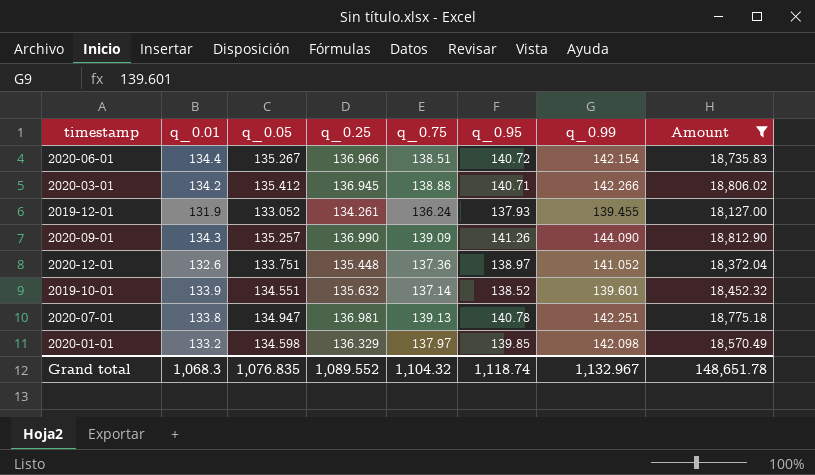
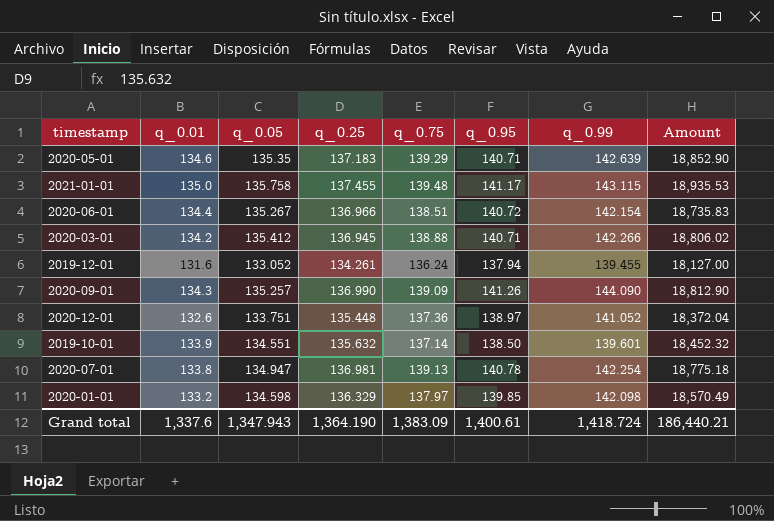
filter: Amount <= 18,812.90 -> none
2019-12-01 | q_0.01: 131.9 -> 131.6
2019-12-01 | q_0.95: 137.93 -> 137.94
2019-10-01 | q_0.95: 138.52 -> 138.50
2020-07-01 | q_0.99: 142.251 -> 142.254
Grand total | q_0.01: 1,068.3 -> 1,337.6
Grand total | q_0.05: 1,076.835 -> 1,347.943
Grand total | q_0.25: 1,089.552 -> 1,364.190
Grand total | q_0.75: 1,104.32 -> 1,383.09
Grand total | q_0.95: 1,118.74 -> 1,400.61
Grand total | q_0.99: 1,132.967 -> 1,418.724
Grand total | Amount: 148,651.78 -> 186,440.21

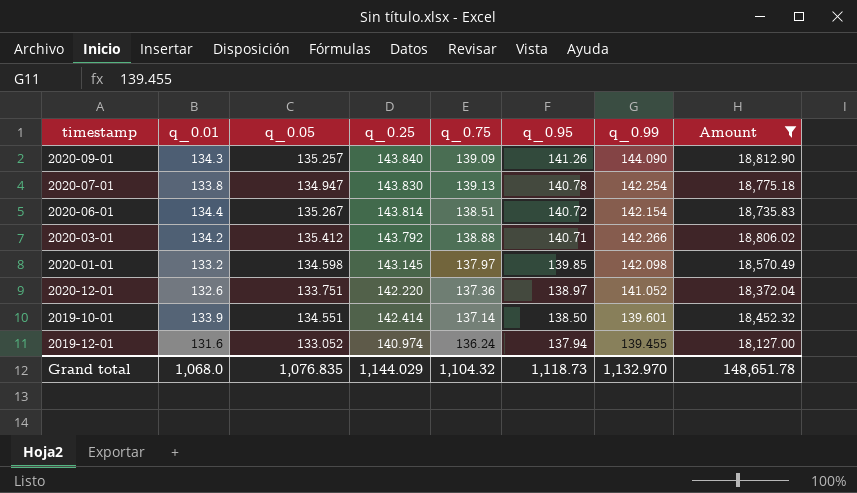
filter: none -> Amount <= 18,812.90
row order: none -> q_0.95 descending
2020-09-01 | q_0.25: 136.990 -> 143.840
2020-07-01 | q_0.25: 136.981 -> 143.830
2020-06-01 | q_0.25: 136.966 -> 143.814
2020-03-01 | q_0.25: 136.945 -> 143.792
2020-01-01 | q_0.25: 136.329 -> 143.145
2020-12-01 | q_0.25: 135.448 -> 142.220
2019-10-01 | q_0.25: 135.632 -> 142.414
2019-12-01 | q_0.25: 134.261 -> 140.974
Grand total | q_0.01: 1,337.6 -> 1,068.0
Grand total | q_0.05: 1,347.943 -> 1,076.835
Grand total | q_0.25: 1,364.190 -> 1,144.029
Grand total | q_0.75: 1,383.09 -> 1,104.32
Grand total | q_0.95: 1,400.61 -> 1,118.73
Grand total | q_0.99: 1,418.724 -> 1,132.970
Grand total | Amount: 186,440.21 -> 148,651.78

